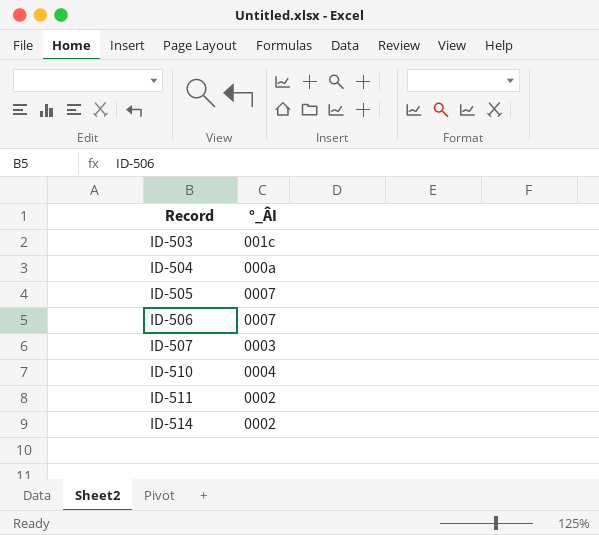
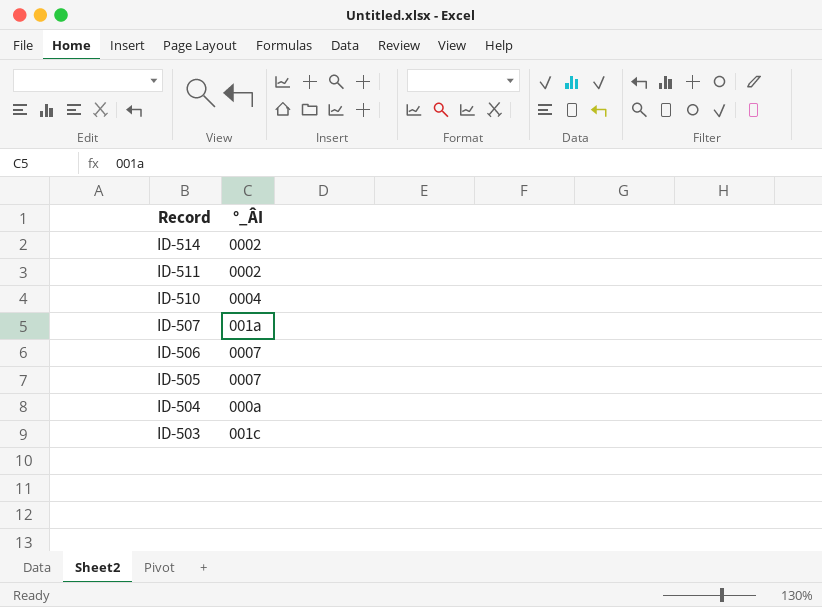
row order: Record ascending -> Record descending
ID-507 | °_ÂI: 0003 -> 001a

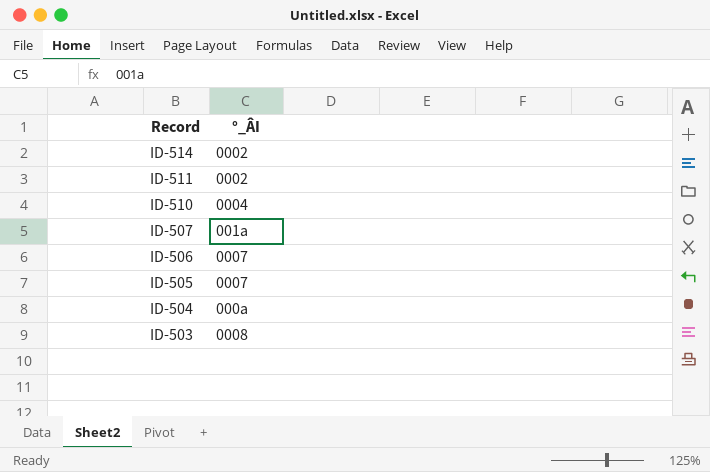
ID-503 | °_ÂI: 001c -> 0008

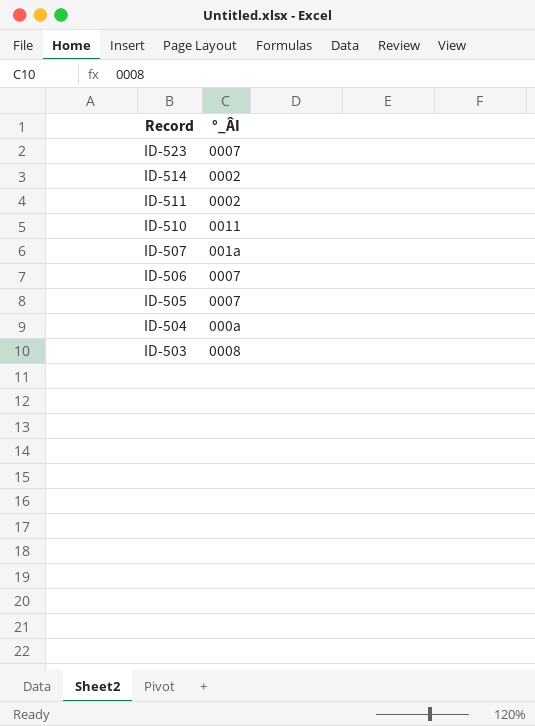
row ID-523: none -> 0007
ID-510 | °_ÂI: 0004 -> 0011

